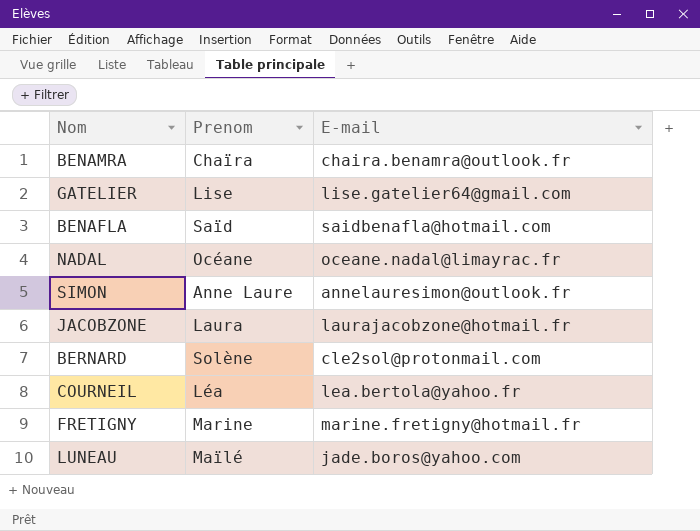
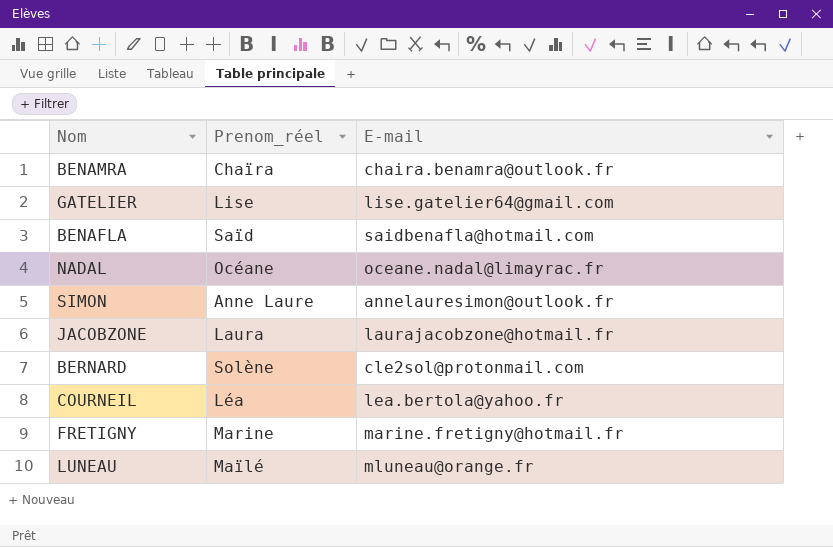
column name: Prenom -> Prenom_réel
LUNEAU | E-mail: jade.boros@yahoo.com -> mluneau@orange.fr

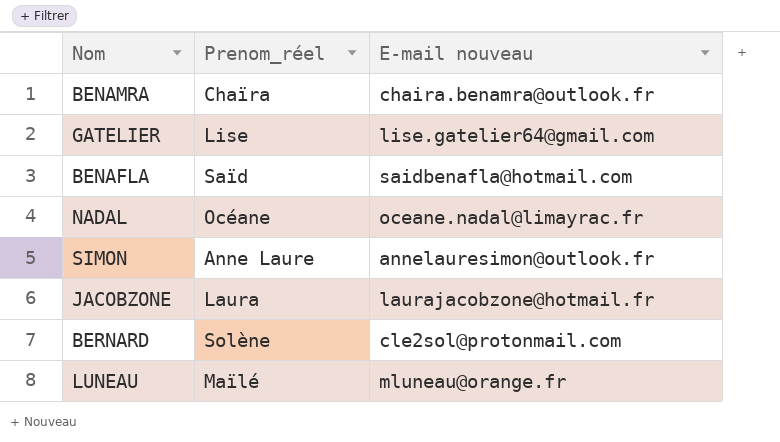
column name: E-mail -> E-mail nouveau
row COURNEIL: Léa | lea.bertola@yahoo.fr -> none
row FRETIGNY: Marine | marine.fretigny@hotmail.fr -> none

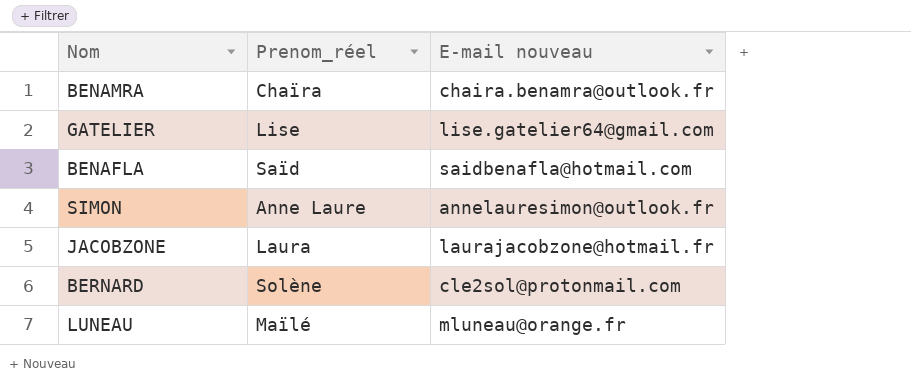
row NADAL: Océane | oceane.nadal@limayrac.fr -> none

